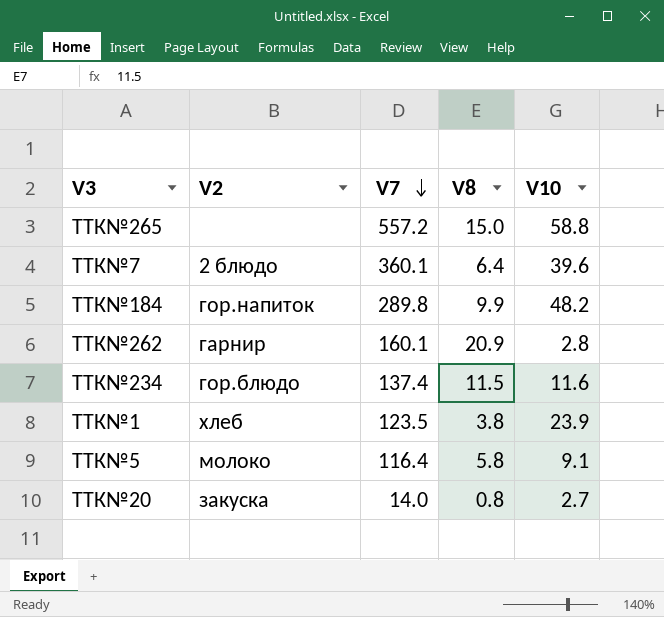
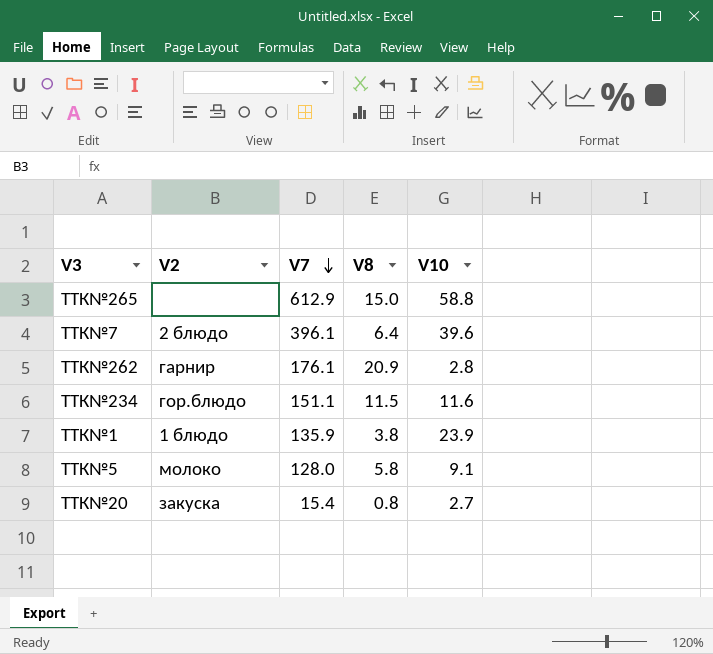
row ТТК№184: гор.напиток | 289.8 | 9.9 | 48.2 -> none
ТТК№265 | V7: 557.2 -> 612.9
ТТК№7 | V7: 360.1 -> 396.1
ТТК№262 | V7: 160.1 -> 176.1
ТТК№234 | V7: 137.4 -> 151.1
ТТК№1 | V2: хлеб -> 1 блюдо
ТТК№1 | V7: 123.5 -> 135.9
ТТК№5 | V7: 116.4 -> 128.0
ТТК№20 | V7: 14.0 -> 15.4

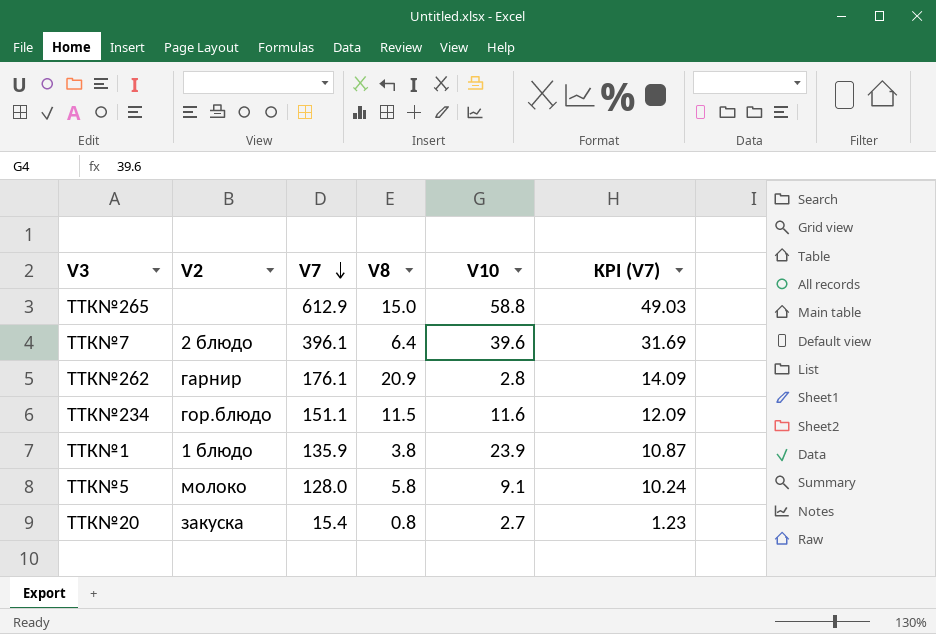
column KPI (V7) | formula: none -> [V7] * 0.08

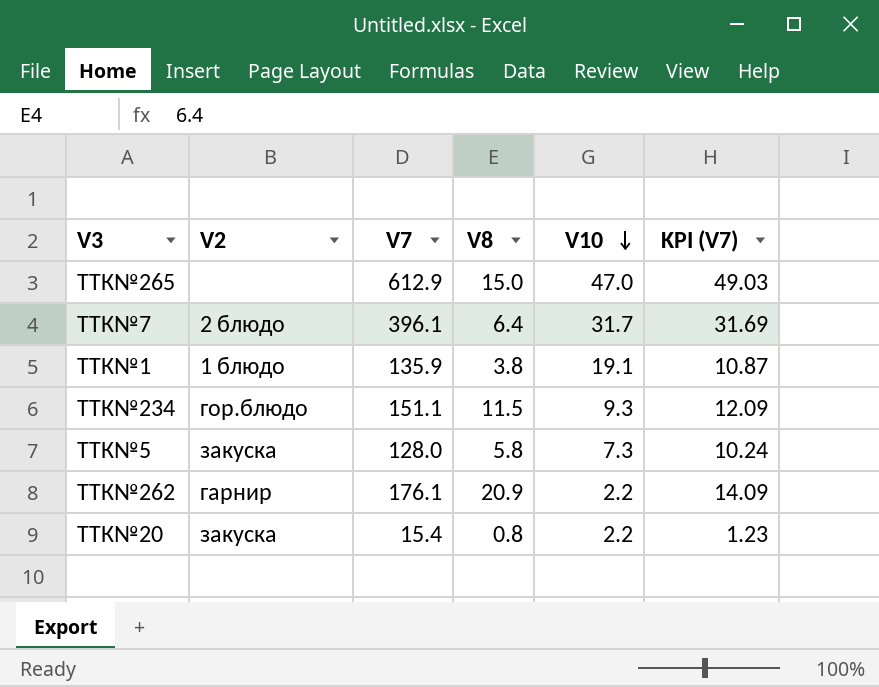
row order: V7 descending -> V10 descending
ТТК№265 | V10: 58.8 -> 47.0
ТТК№7 | V10: 39.6 -> 31.7
ТТК№1 | V10: 23.9 -> 19.1
ТТК№234 | V10: 11.6 -> 9.3
ТТК№5 | V2: молоко -> закуска
ТТК№5 | V10: 9.1 -> 7.3
ТТК№262 | V10: 2.8 -> 2.2
ТТК№20 | V10: 2.7 -> 2.2

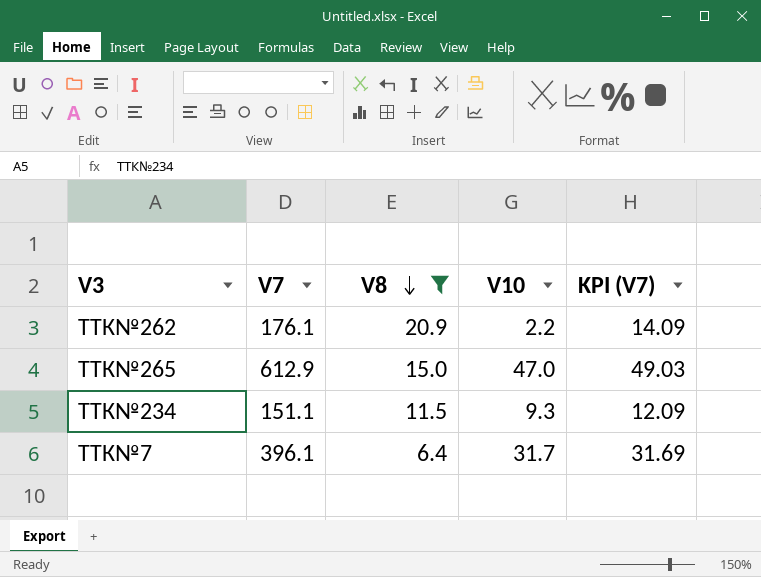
filter: none -> V8 >= 6.4
row order: V10 descending -> V8 descending
column V2 | position: 2 -> none

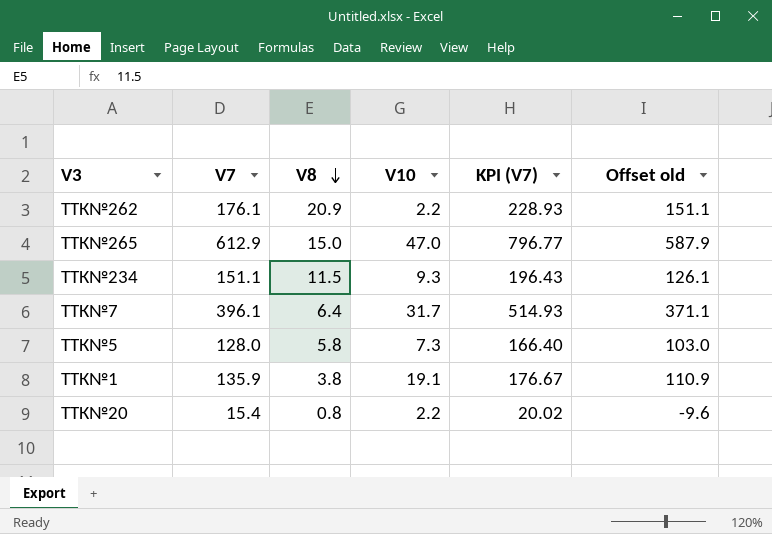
filter: V8 >= 6.4 -> none
column KPI (V7) | formula: [V7] * 0.08 -> [V7] * 1.3
column Offset old | formula: none -> [V7] - 25

